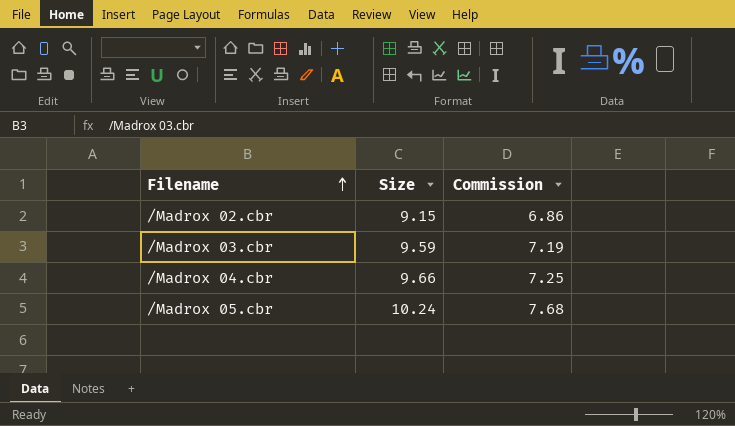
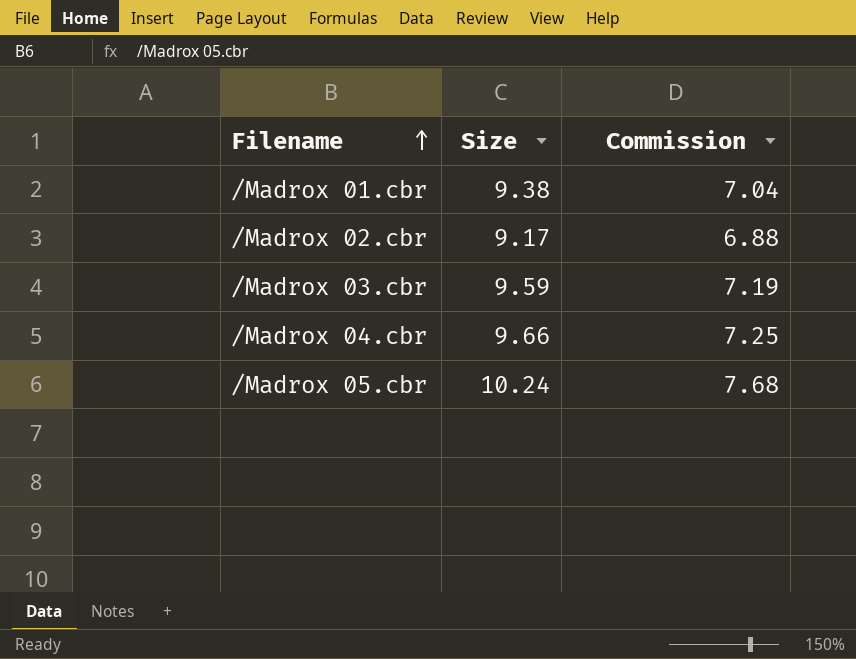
row /Madrox 01.cbr: none -> 9.38 | 7.04
/Madrox 02.cbr | Size: 9.15 -> 9.17
/Madrox 02.cbr | Commission: 6.86 -> 6.88

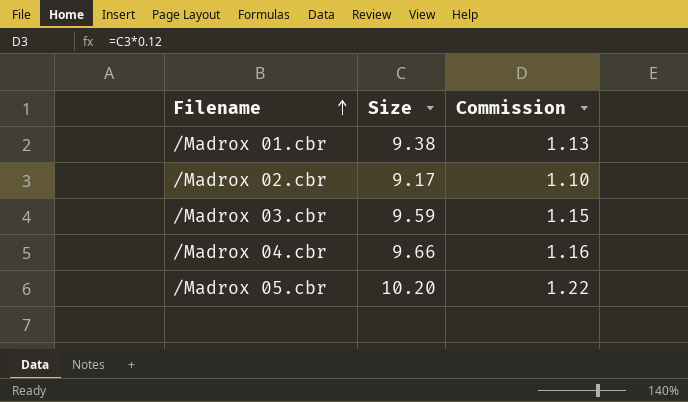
column Commission | formula: [Size] * 0.75 -> [Size] * 0.12
/Madrox 05.cbr | Size: 10.24 -> 10.20

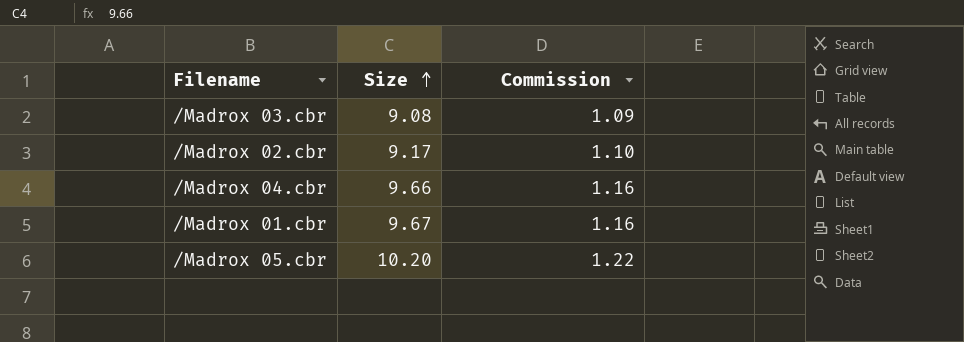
row order: Filename ascending -> Size ascending
/Madrox 03.cbr | Size: 9.59 -> 9.08
/Madrox 03.cbr | Commission: 1.15 -> 1.09
/Madrox 01.cbr | Size: 9.38 -> 9.67
/Madrox 01.cbr | Commission: 1.13 -> 1.16

